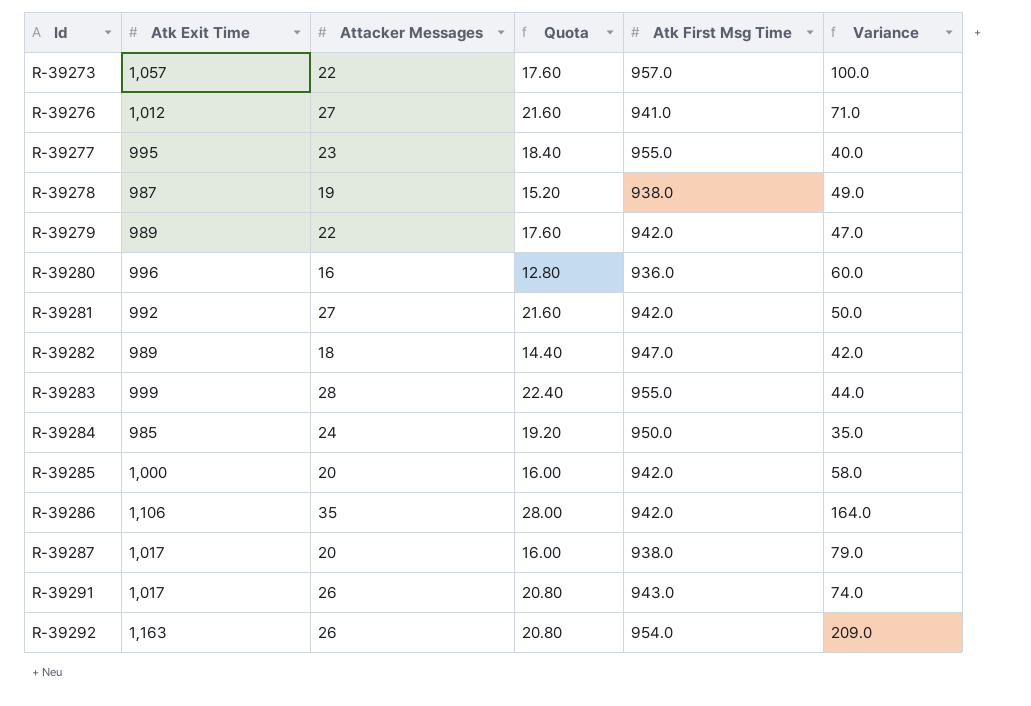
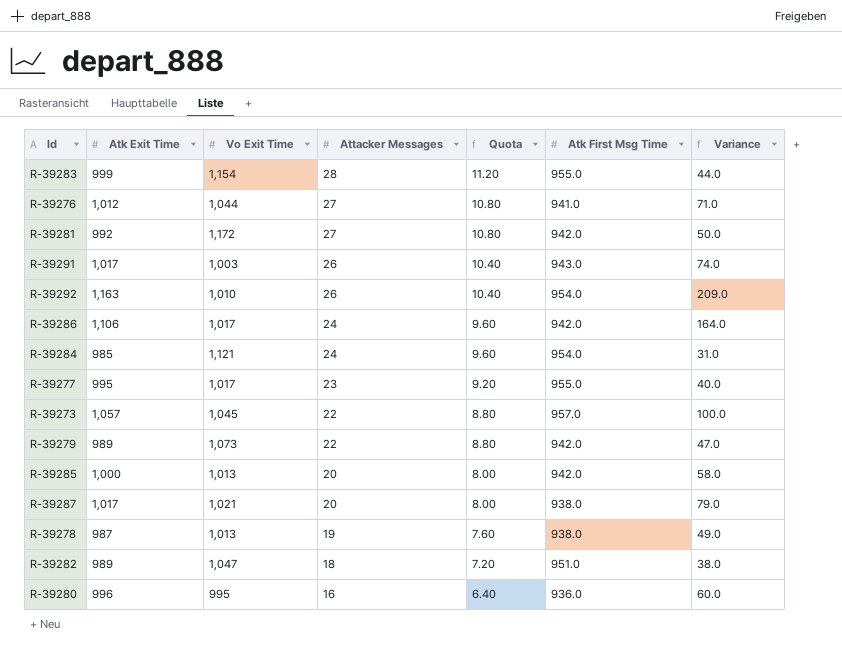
row order: Id ascending -> Attacker Messages descending
column Vo Exit Time | position: none -> 3
column Quota | formula: [Attacker Messages] * 0.8 -> [Attacker Messages] * 0.4
R-39286 | Attacker Messages: 35 -> 24
R-39284 | Atk First Msg Time: 950.0 -> 954.0
R-39284 | Variance: 35.0 -> 31.0
R-39282 | Atk First Msg Time: 947.0 -> 951.0
R-39282 | Variance: 42.0 -> 38.0

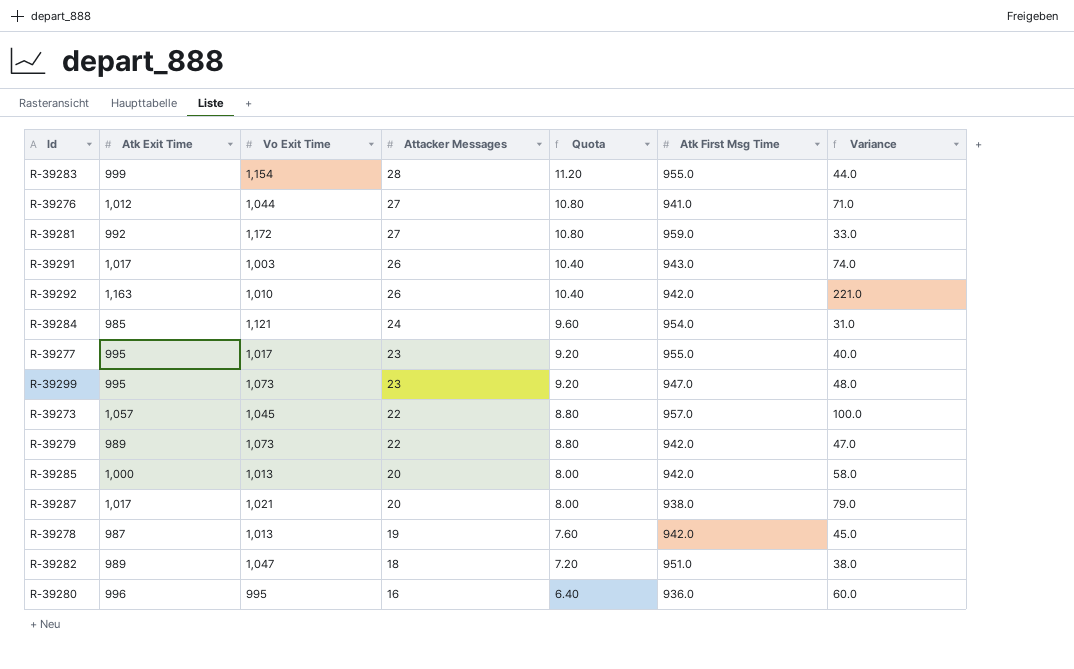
row R-39286: 1,106 | 1,017 | 24 | 9.60 | 942.0 | 164.0 -> none
R-39281 | Atk First Msg Time: 942.0 -> 959.0
R-39281 | Variance: 50.0 -> 33.0
R-39292 | Atk First Msg Time: 954.0 -> 942.0
R-39292 | Variance: 209.0 -> 221.0
row R-39299: none -> 995 | 1,073 | 23 | 9.20 | 947.0 | 48.0
R-39278 | Atk First Msg Time: 938.0 -> 942.0
R-39278 | Variance: 49.0 -> 45.0

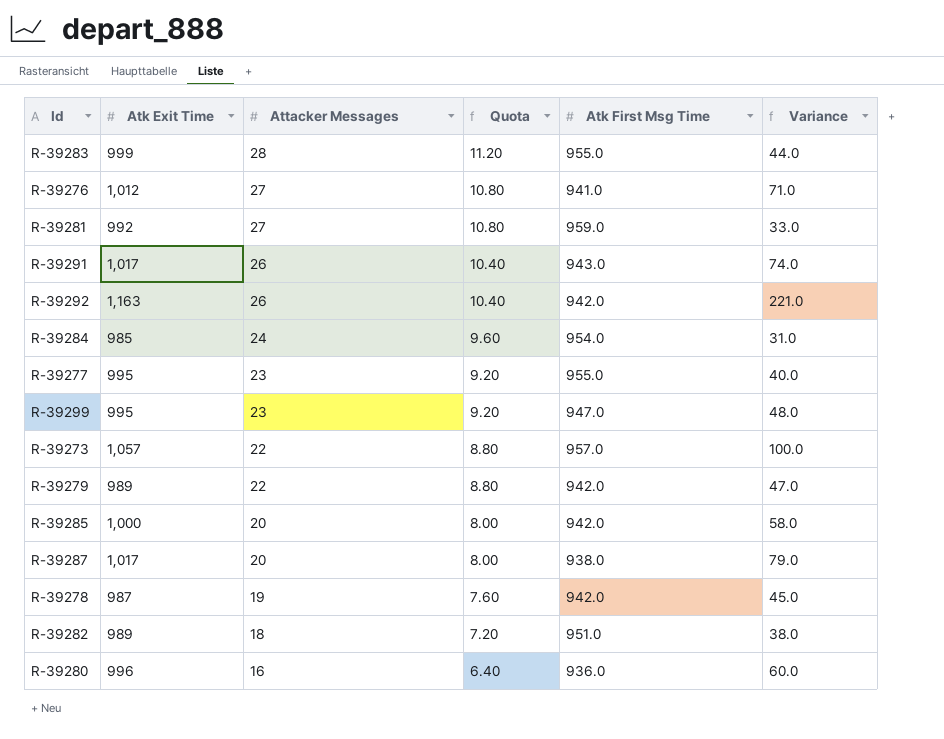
column Vo Exit Time | position: 3 -> none

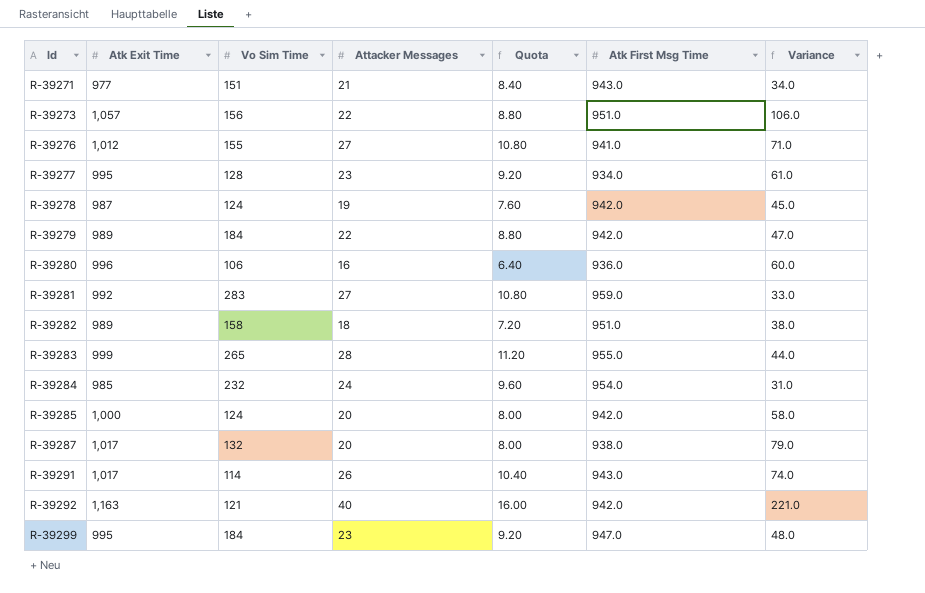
row order: Attacker Messages descending -> Id ascending
column Vo Sim Time | position: none -> 3
row R-39271: none -> 977 | 151 | 21 | 8.40 | 943.0 | 34.0
R-39273 | Atk First Msg Time: 957.0 -> 951.0
R-39273 | Variance: 100.0 -> 106.0
R-39277 | Atk First Msg Time: 955.0 -> 934.0
R-39277 | Variance: 40.0 -> 61.0
R-39292 | Attacker Messages: 26 -> 40
R-39292 | Quota: 10.40 -> 16.00

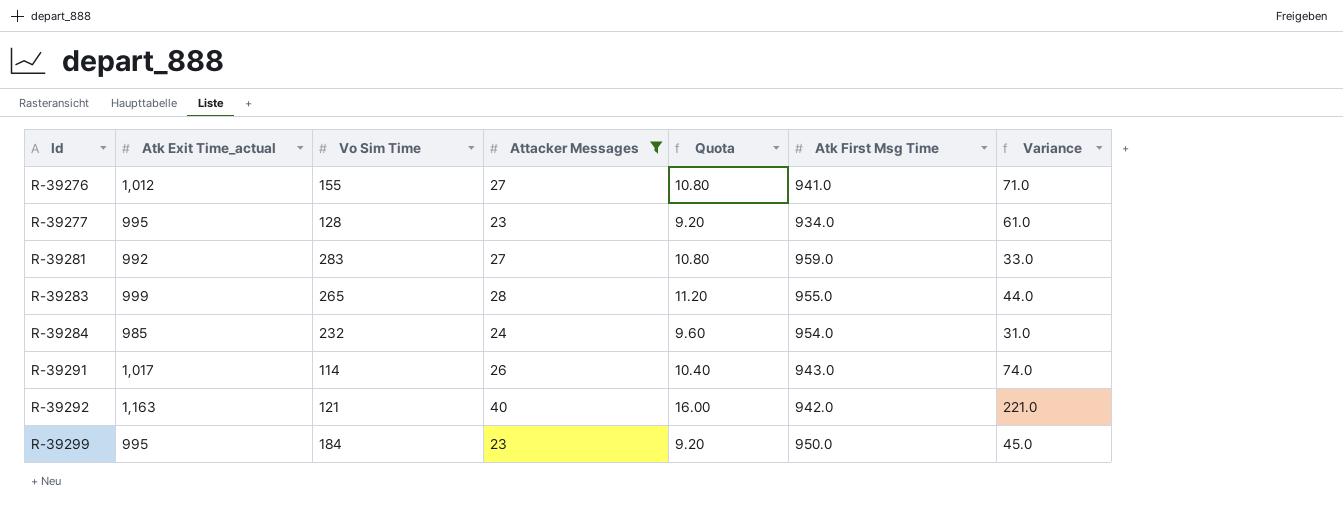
filter: none -> Attacker Messages >= 23
column name: Atk Exit Time -> Atk Exit Time_actual
R-39299 | Atk First Msg Time: 947.0 -> 950.0
R-39299 | Variance: 48.0 -> 45.0

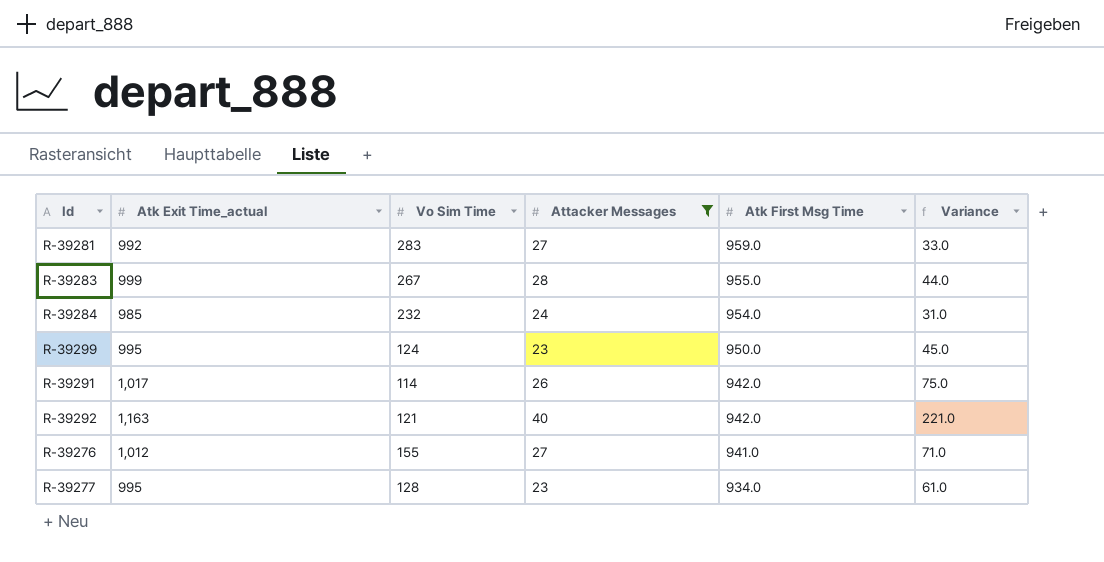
row order: Id ascending -> Atk First Msg Time descending
column Quota | formula: [Attacker Messages] * 0.4 -> none
R-39283 | Vo Sim Time: 265 -> 267
R-39299 | Vo Sim Time: 184 -> 124
R-39291 | Atk First Msg Time: 943.0 -> 942.0
R-39291 | Variance: 74.0 -> 75.0

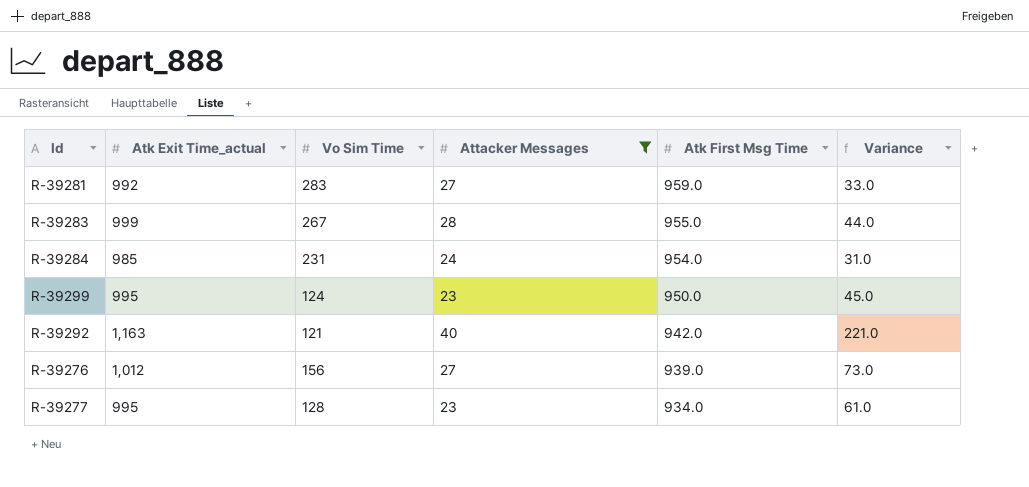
row R-39291: 1,017 | 114 | 26 | 942.0 | 75.0 -> none
R-39284 | Vo Sim Time: 232 -> 231
R-39276 | Vo Sim Time: 155 -> 156
R-39276 | Atk First Msg Time: 941.0 -> 939.0
R-39276 | Variance: 71.0 -> 73.0

